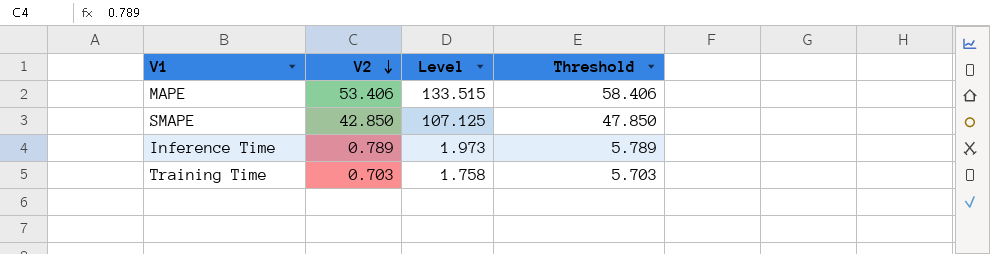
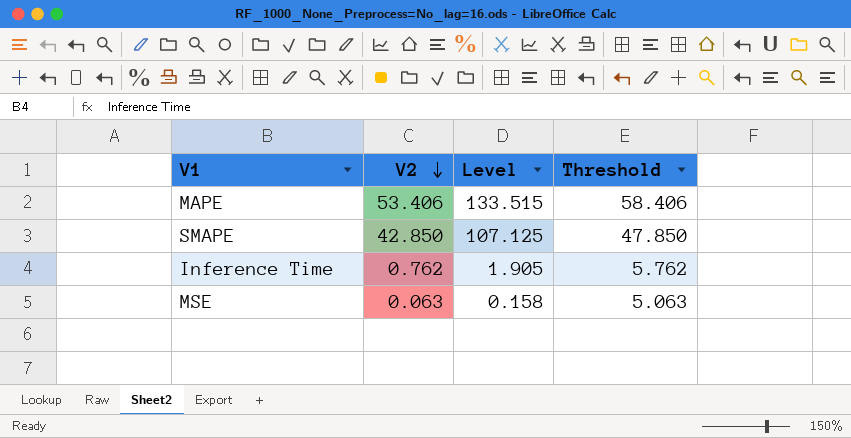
row Training Time: 0.703 | 1.758 | 5.703 -> none
Inference Time | V2: 0.789 -> 0.762
Inference Time | Level: 1.973 -> 1.905
Inference Time | Threshold: 5.789 -> 5.762
row MSE: none -> 0.063 | 0.158 | 5.063

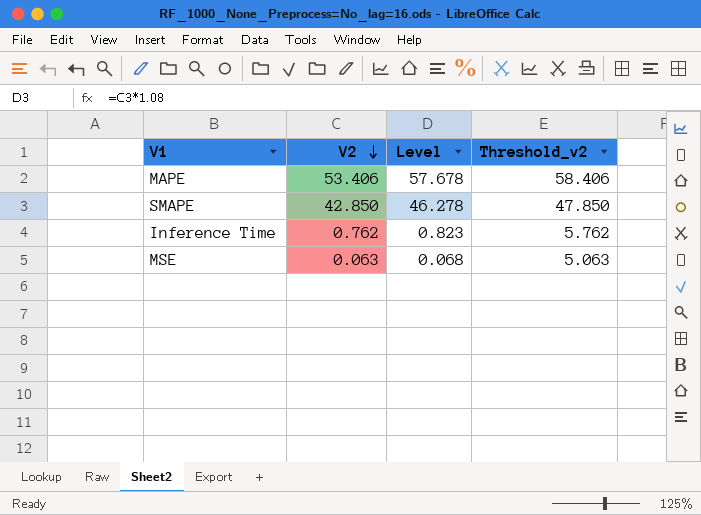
column Level | formula: [V2] * 2.5 -> [V2] * 1.08
column name: Threshold -> Threshold_v2

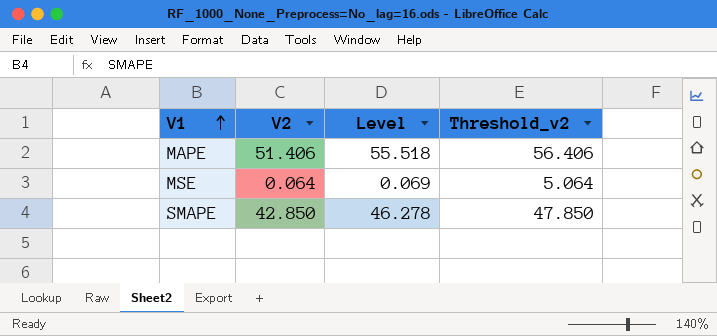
row order: V2 descending -> V1 ascending
row Inference Time: 0.762 | 0.823 | 5.762 -> none
MAPE | V2: 53.406 -> 51.406
MAPE | Level: 57.678 -> 55.518
MAPE | Threshold_v2: 58.406 -> 56.406
MSE | V2: 0.063 -> 0.064
MSE | Level: 0.068 -> 0.069
MSE | Threshold_v2: 5.063 -> 5.064

